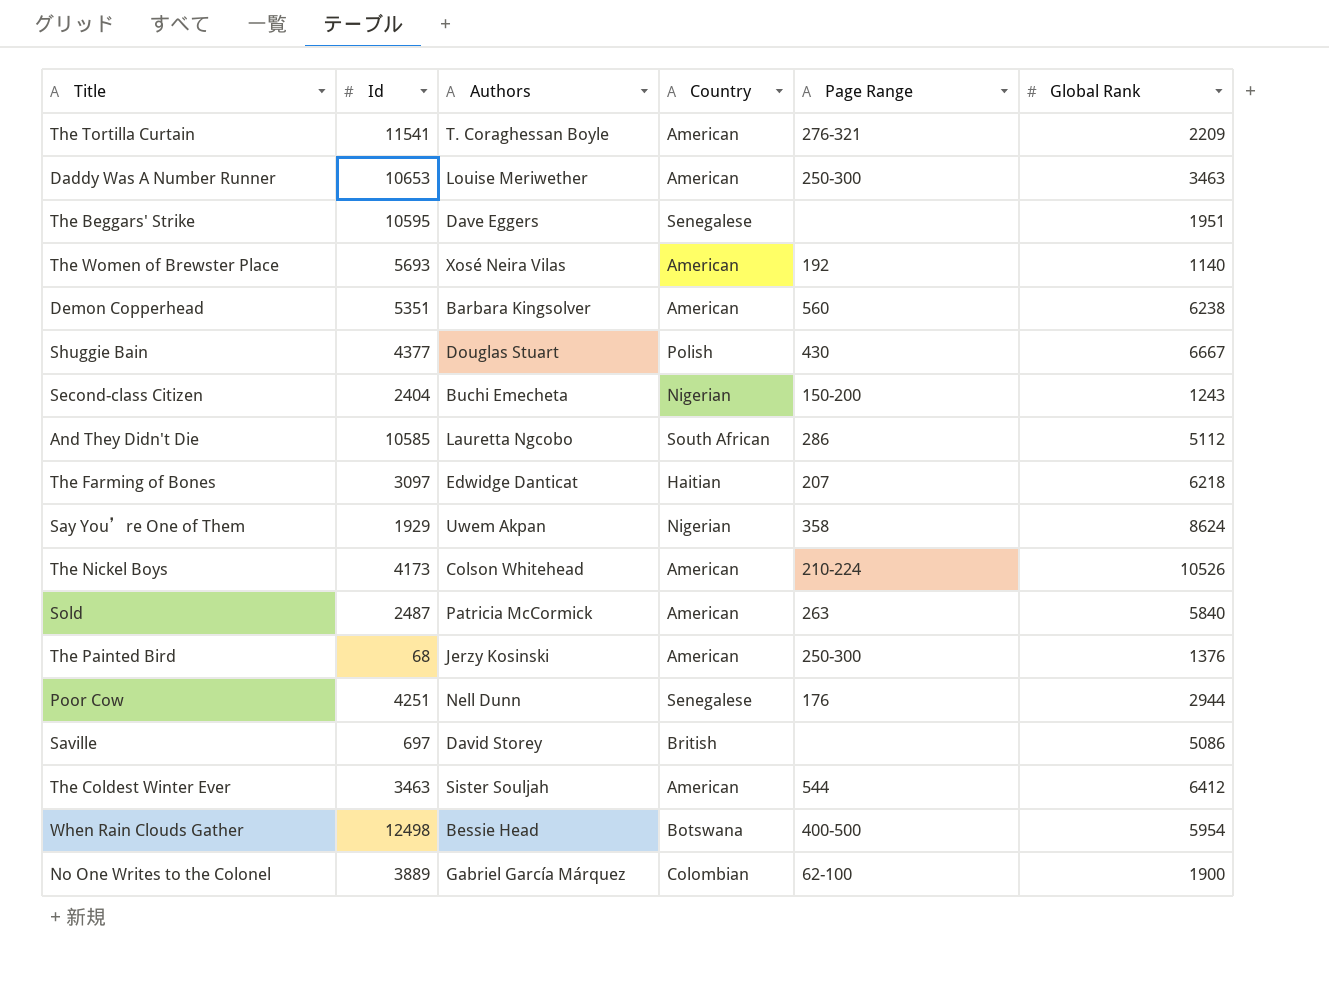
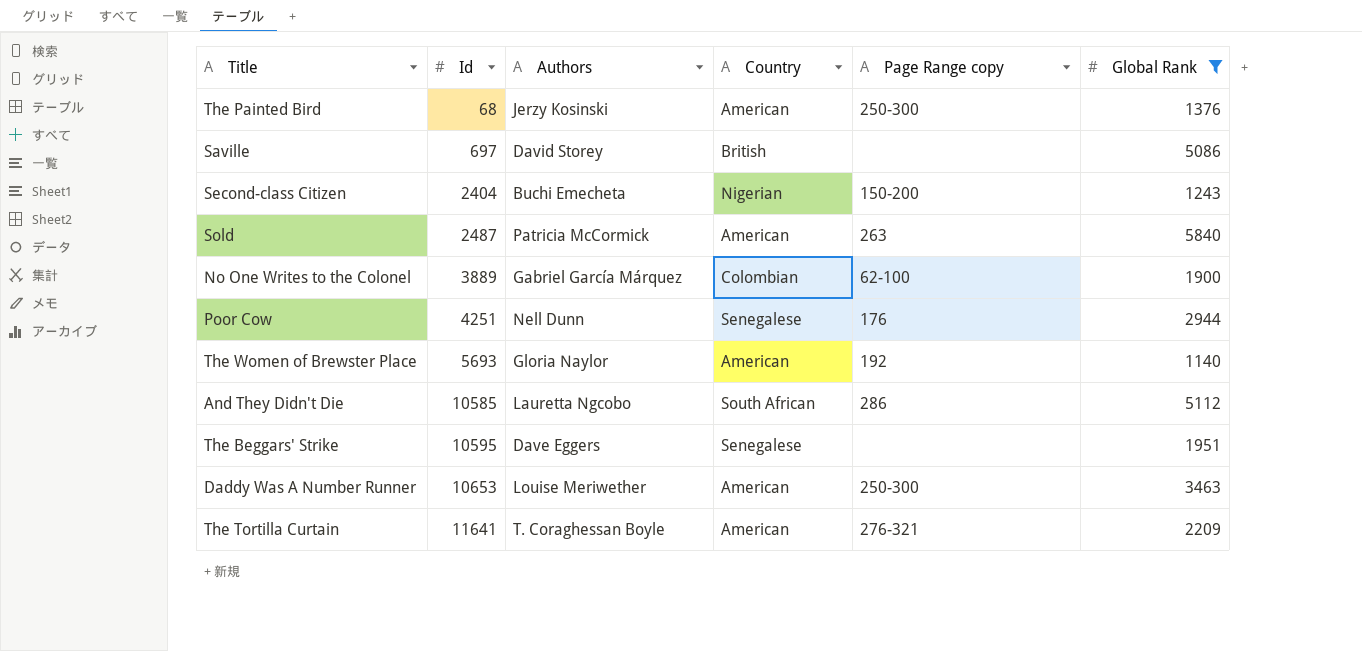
filter: none -> Global Rank <= 5840
row order: none -> Id ascending
column name: Page Range -> Page Range copy
The Women of Brewster Place | Authors: Xosé Neira Vilas -> Gloria Naylor
The Tortilla Curtain | Id: 11541 -> 11641

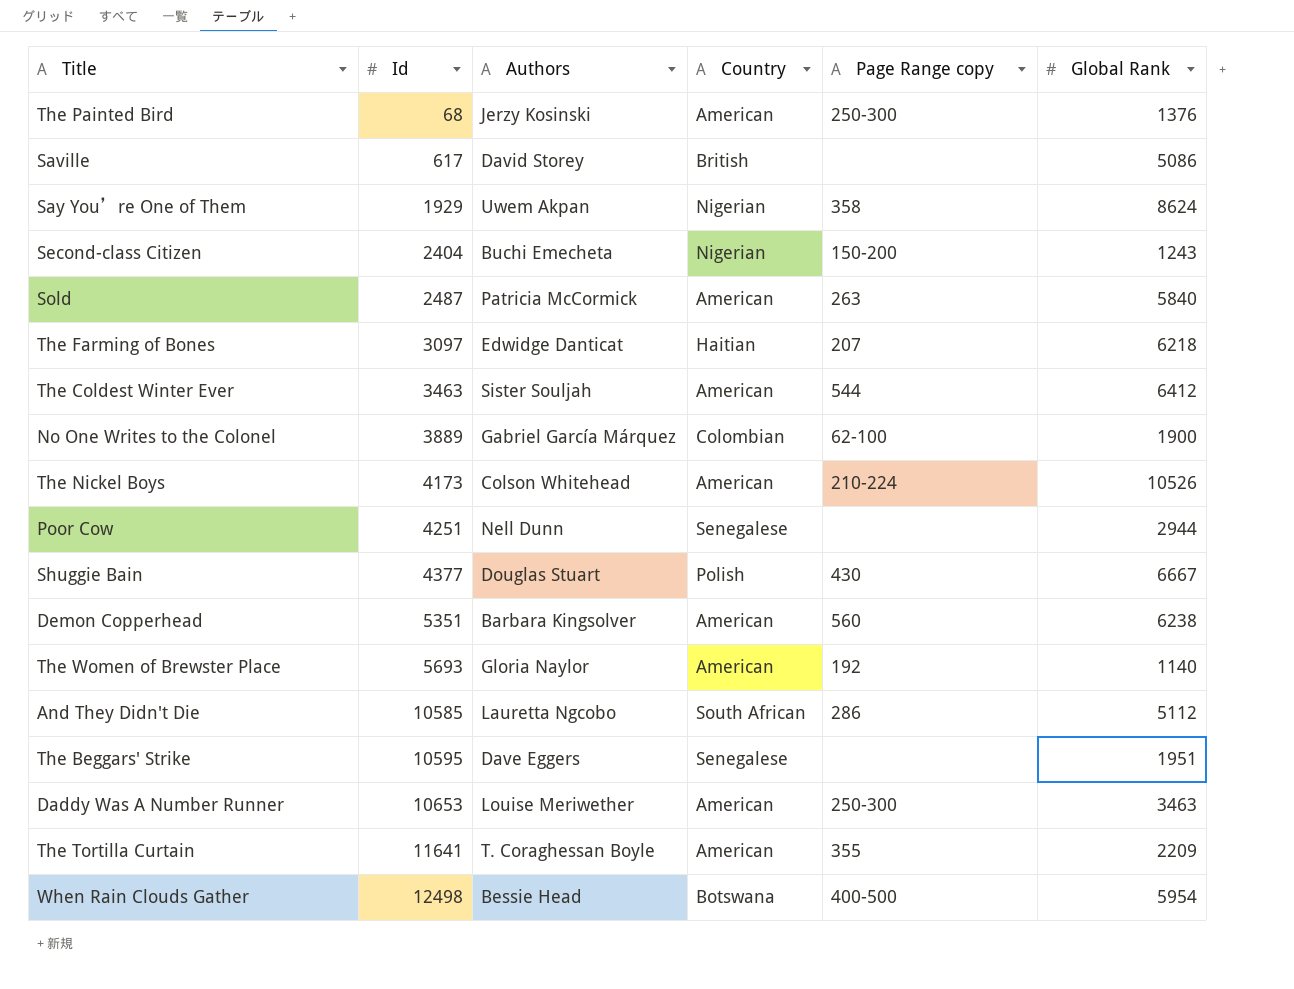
filter: Global Rank <= 5840 -> none
Saville | Id: 697 -> 617
Poor Cow | Page Range copy: 176 -> none
The Tortilla Curtain | Page Range copy: 276-321 -> 355

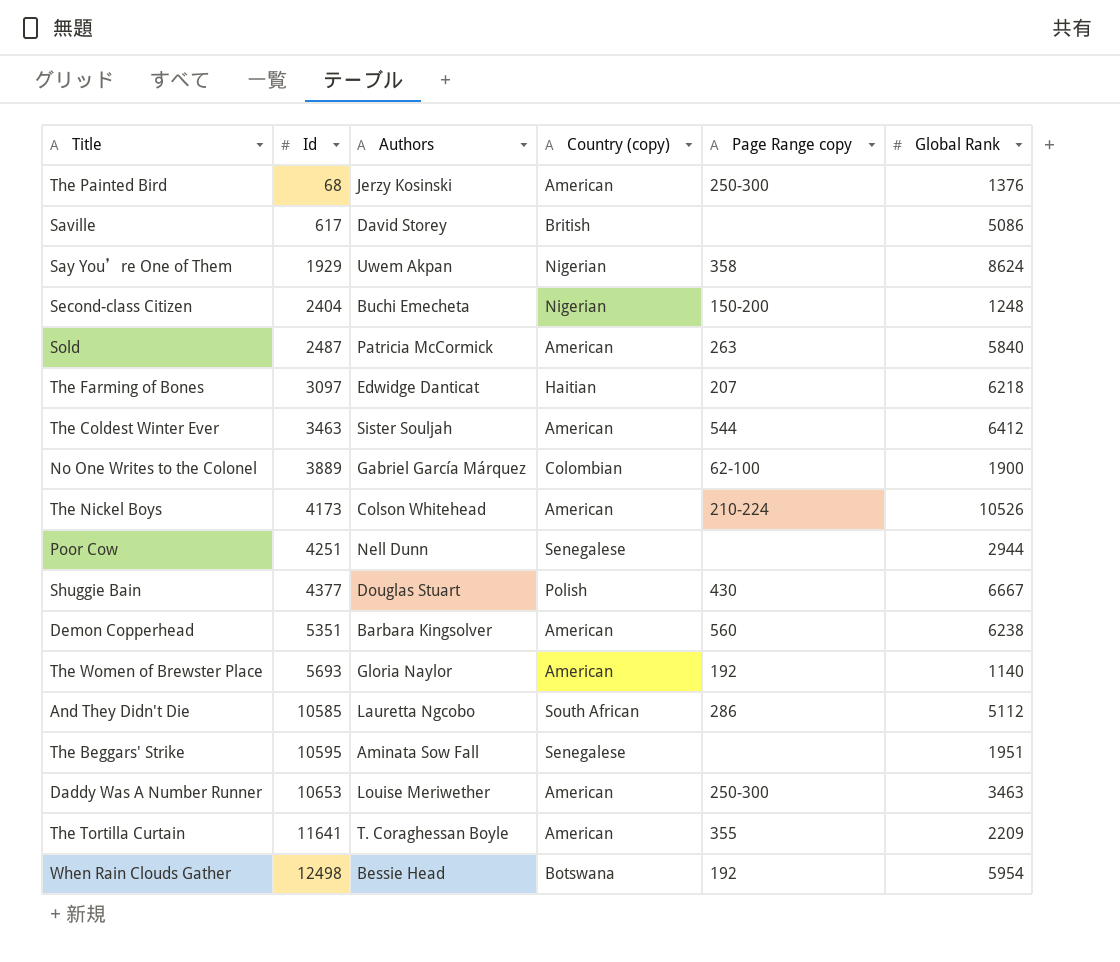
column name: Country -> Country (copy)
Second-class Citizen | Global Rank: 1243 -> 1248
The Beggars' Strike | Authors: Dave Eggers -> Aminata Sow Fall
When Rain Clouds Gather | Page Range copy: 400-500 -> 192

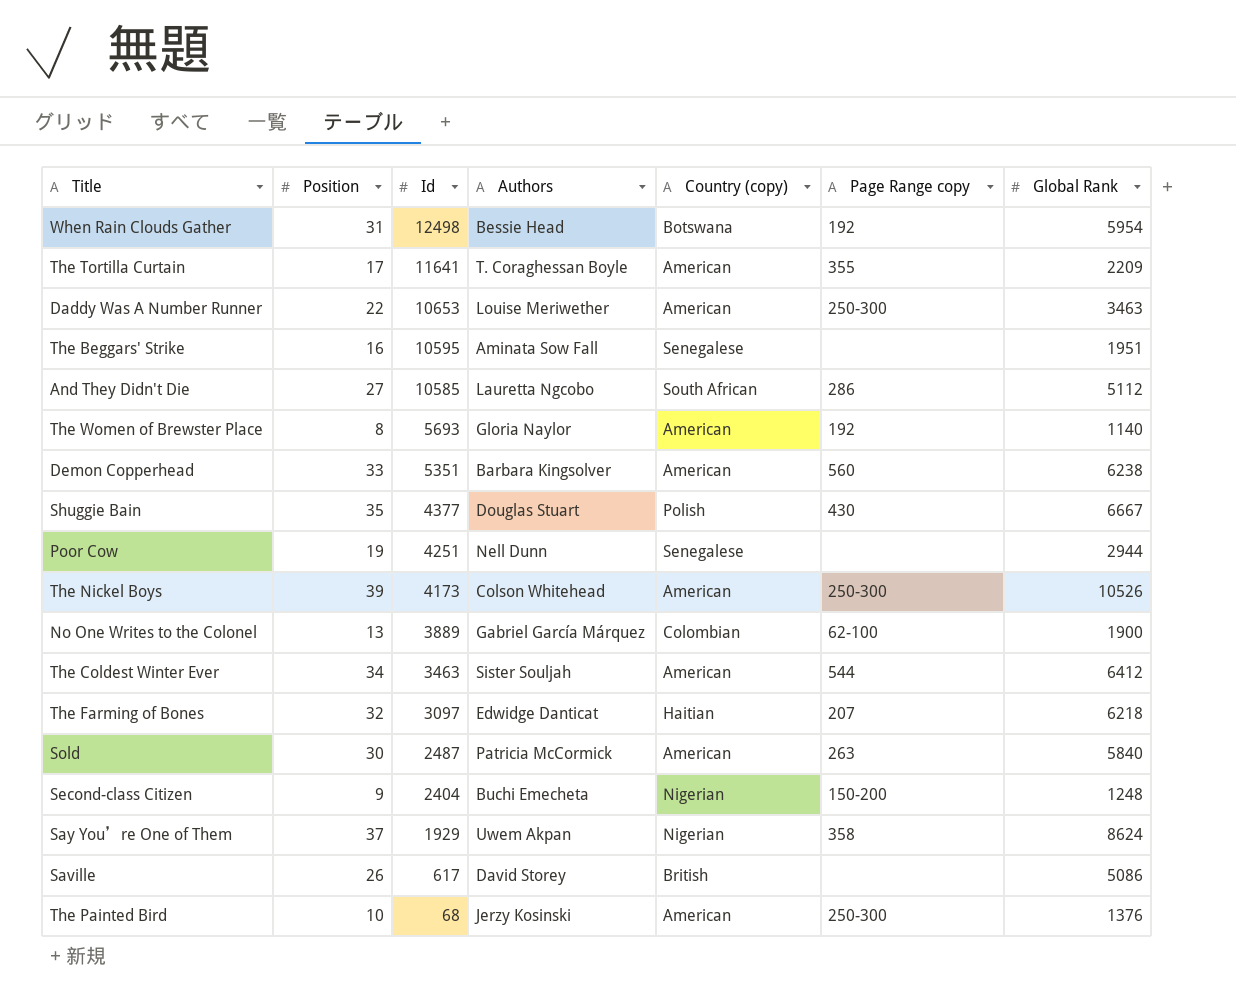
row order: Id ascending -> Id descending
column Position | position: none -> 2
The Nickel Boys | Page Range copy: 210-224 -> 250-300

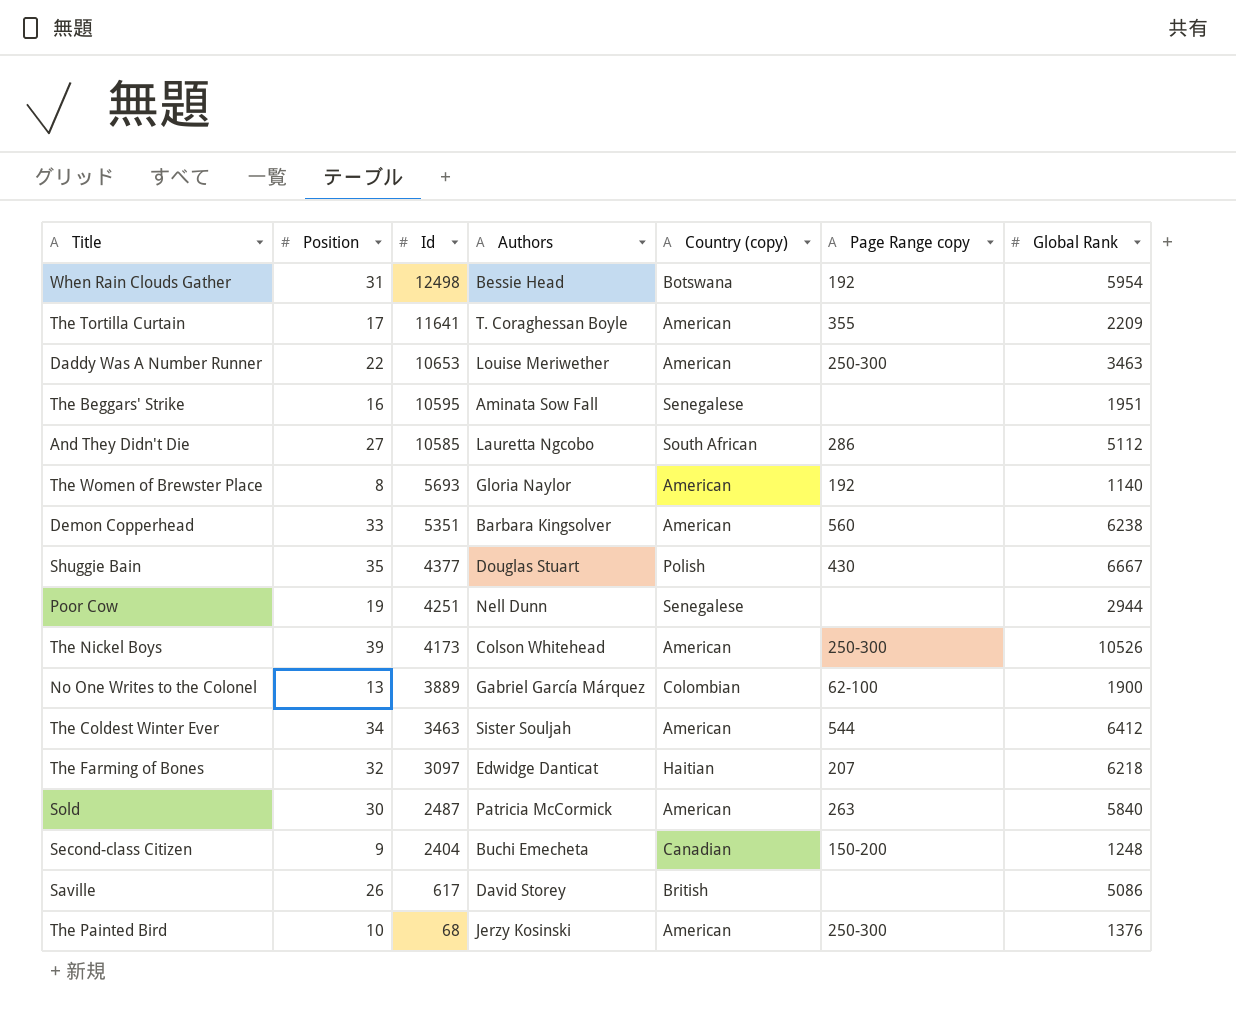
row Say You’re One of Them: 37 | 1929 | Uwem Akpan | Nigerian | 358 | 8624 -> none
Second-class Citizen | Country (copy): Nigerian -> Canadian

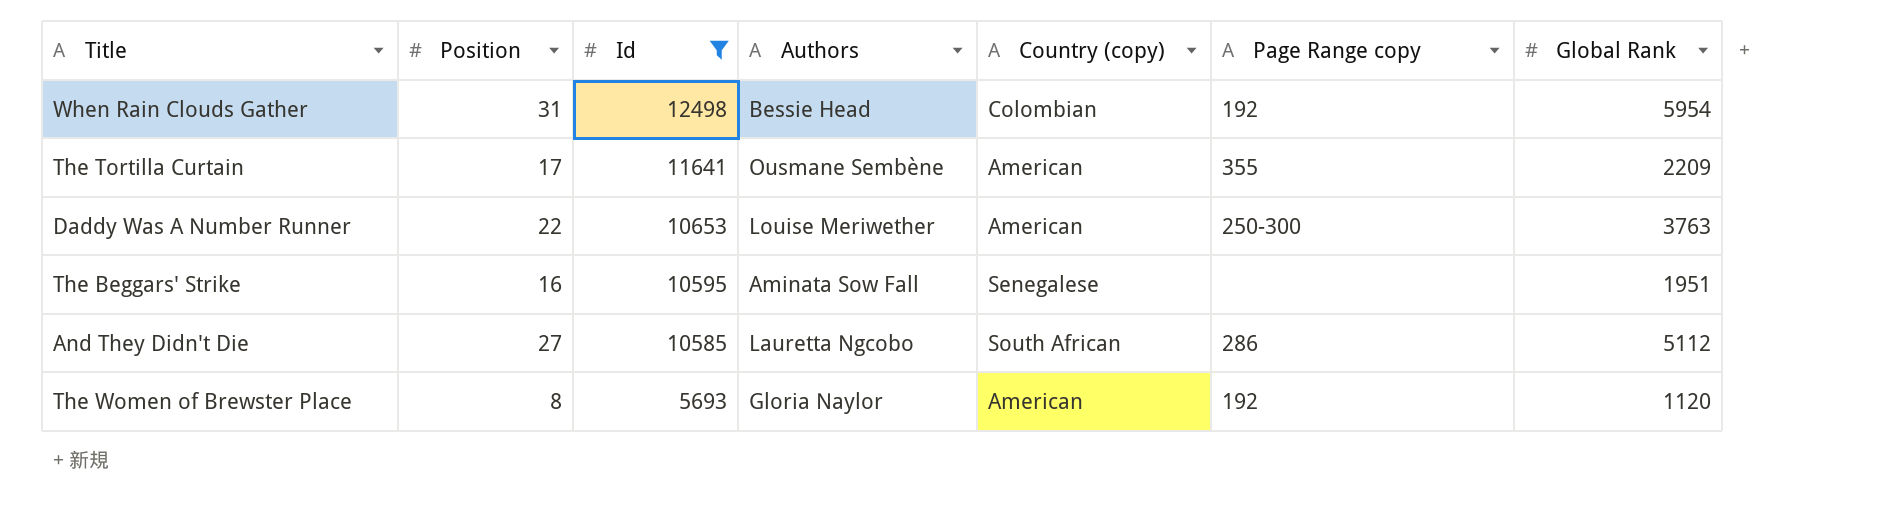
filter: none -> Id >= 5693
When Rain Clouds Gather | Country (copy): Botswana -> Colombian
The Tortilla Curtain | Authors: T. Coraghessan Boyle -> Ousmane Sembène
Daddy Was A Number Runner | Global Rank: 3463 -> 3763
The Women of Brewster Place | Global Rank: 1140 -> 1120

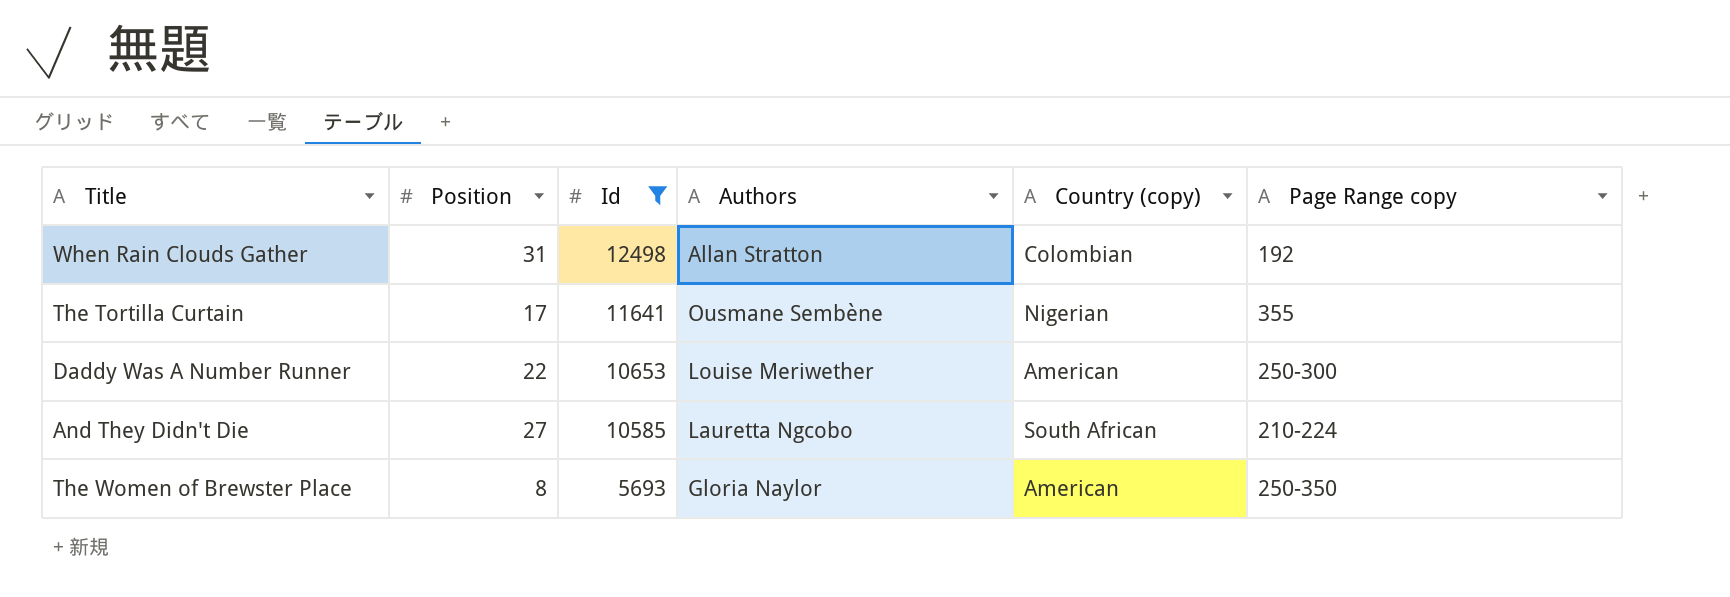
column Global Rank | position: 7 -> none
row The Beggars' Strike: 16 | 10595 | Aminata Sow Fall | Senegalese | none | 1951 -> none
When Rain Clouds Gather | Authors: Bessie Head -> Allan Stratton
The Tortilla Curtain | Country (copy): American -> Nigerian
And They Didn't Die | Page Range copy: 286 -> 210-224
The Women of Brewster Place | Page Range copy: 192 -> 250-350

